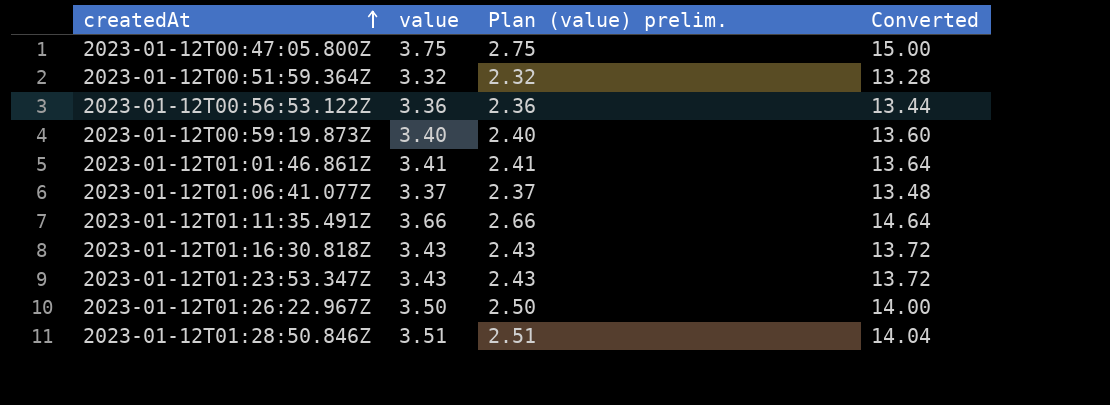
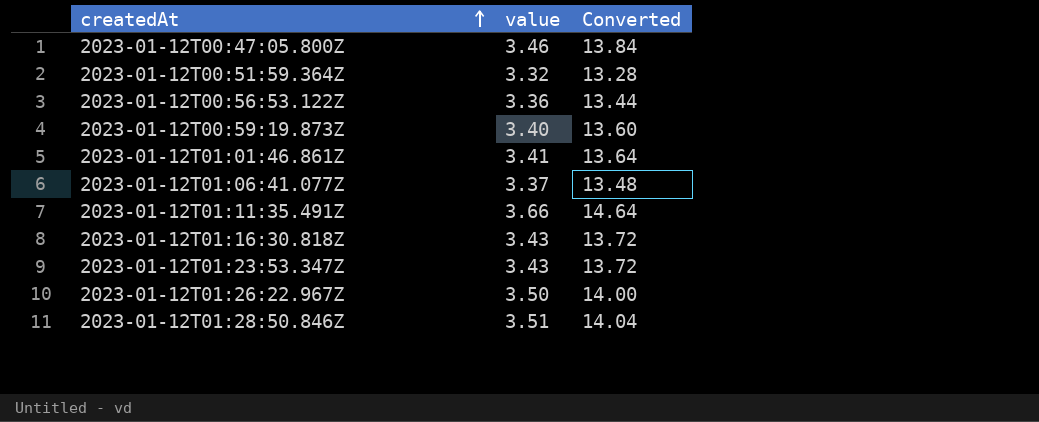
column Plan (value) prelim. | formula: [value] - 1 -> none
2023-01-12T00:47:05.800Z | value: 3.75 -> 3.46
2023-01-12T00:47:05.800Z | Converted: 15.00 -> 13.84

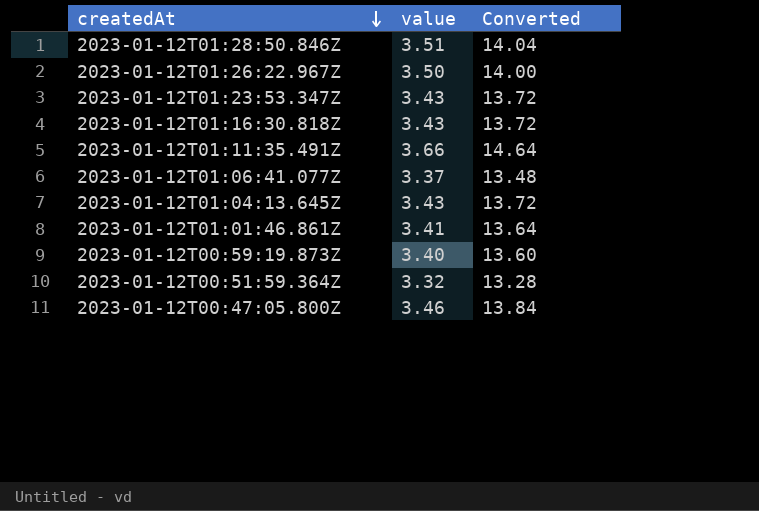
row order: createdAt ascending -> createdAt descending
row 2023-01-12T00:56:53.122Z: 3.36 | 13.44 -> none
row 2023-01-12T01:04:13.645Z: none -> 3.43 | 13.72

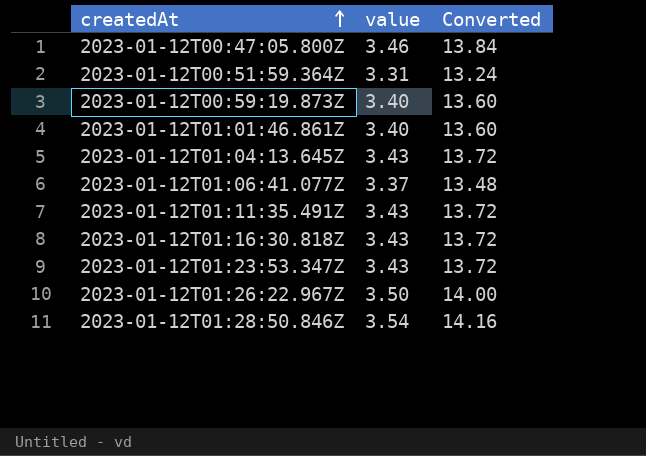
row order: createdAt descending -> createdAt ascending
2023-01-12T00:51:59.364Z | value: 3.32 -> 3.31
2023-01-12T00:51:59.364Z | Converted: 13.28 -> 13.24
2023-01-12T01:01:46.861Z | value: 3.41 -> 3.40
2023-01-12T01:01:46.861Z | Converted: 13.64 -> 13.60
2023-01-12T01:11:35.491Z | value: 3.66 -> 3.43
2023-01-12T01:11:35.491Z | Converted: 14.64 -> 13.72
2023-01-12T01:28:50.846Z | value: 3.51 -> 3.54
2023-01-12T01:28:50.846Z | Converted: 14.04 -> 14.16

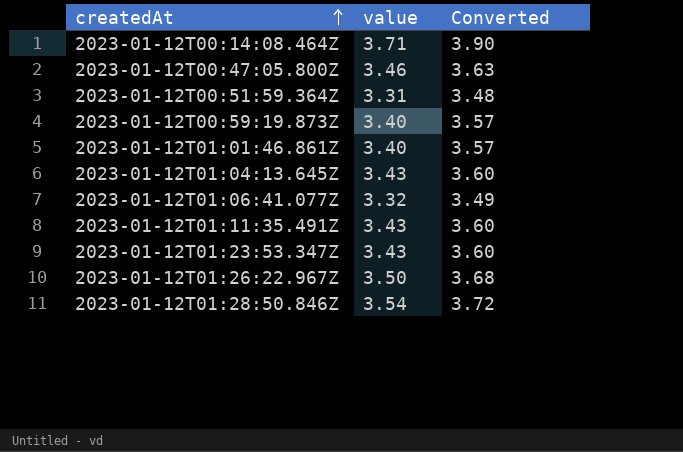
column Converted | formula: [value] * 4 -> [value] * 1.05
row 2023-01-12T01:16:30.818Z: 3.43 | 13.72 -> none
row 2023-01-12T00:14:08.464Z: none -> 3.71 | 3.90
2023-01-12T01:06:41.077Z | value: 3.37 -> 3.32

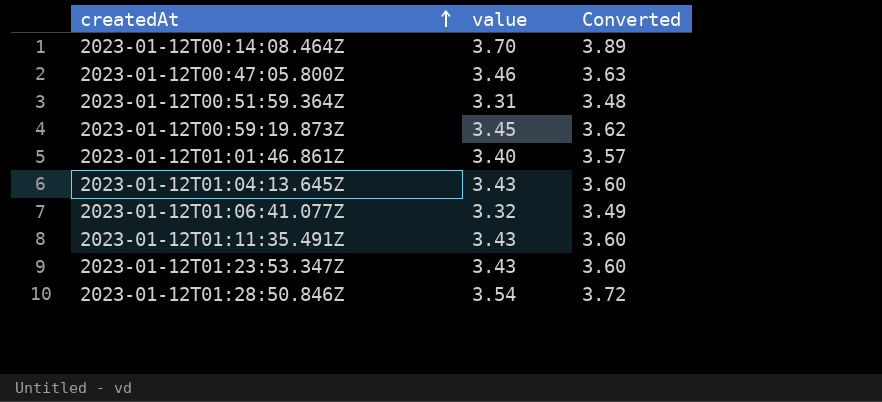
row 2023-01-12T01:26:22.967Z: 3.50 | 3.68 -> none
2023-01-12T00:14:08.464Z | value: 3.71 -> 3.70
2023-01-12T00:14:08.464Z | Converted: 3.90 -> 3.89
2023-01-12T00:59:19.873Z | value: 3.40 -> 3.45
2023-01-12T00:59:19.873Z | Converted: 3.57 -> 3.62

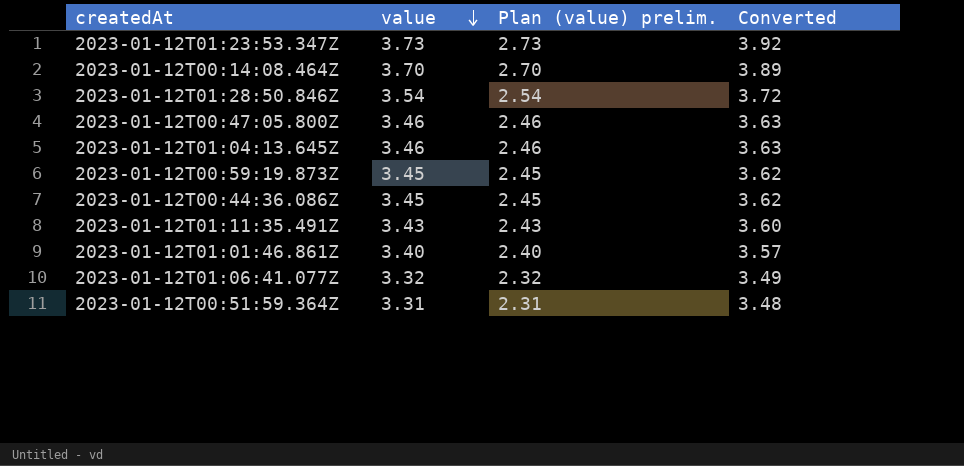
row order: createdAt ascending -> value descending
column Plan (value) prelim. | formula: none -> [value] - 1
2023-01-12T01:23:53.347Z | value: 3.43 -> 3.73
2023-01-12T01:23:53.347Z | Converted: 3.60 -> 3.92
2023-01-12T01:04:13.645Z | value: 3.43 -> 3.46
2023-01-12T01:04:13.645Z | Converted: 3.60 -> 3.63
row 2023-01-12T00:44:36.086Z: none -> 3.45 | 2.45 | 3.62

